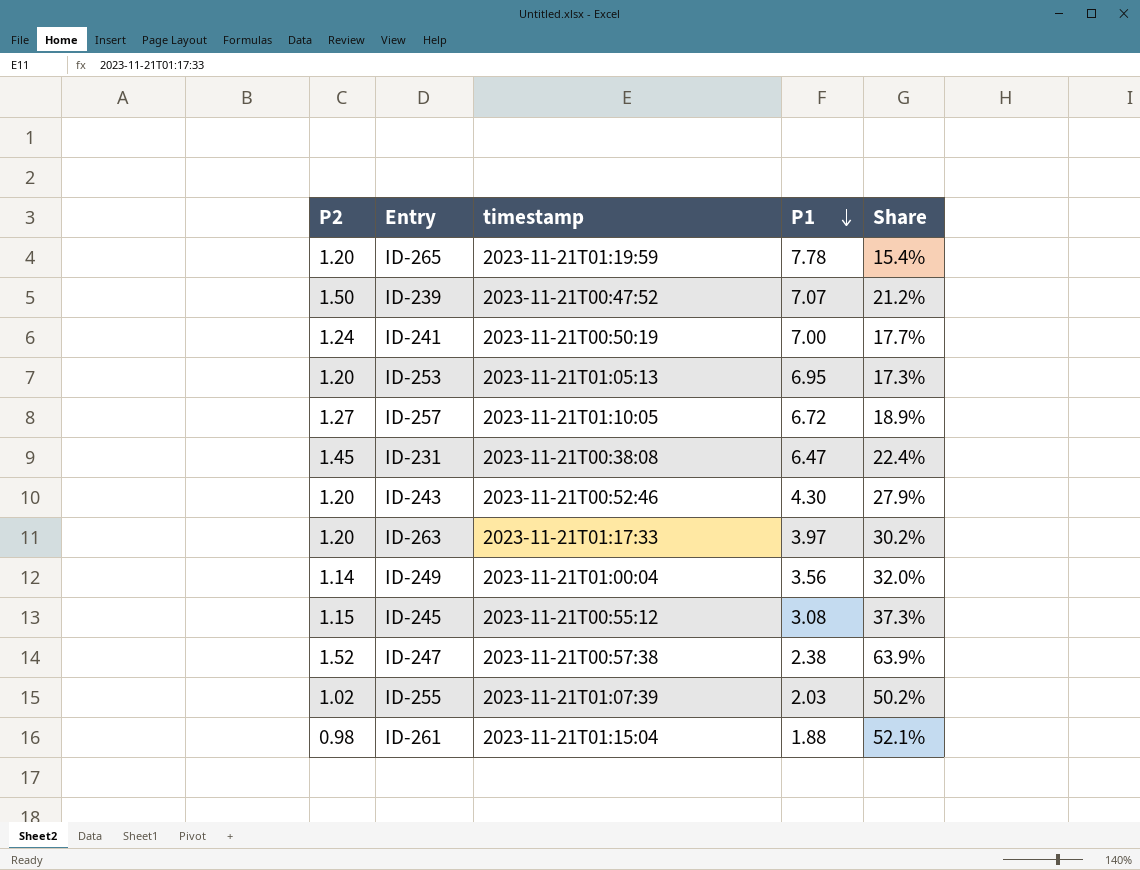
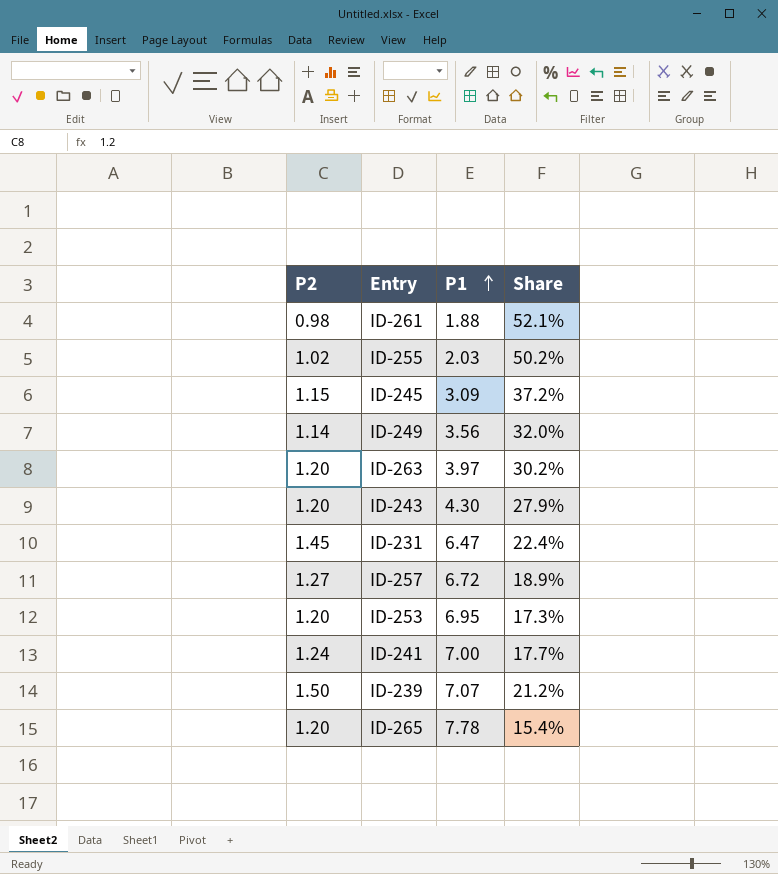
row order: P1 descending -> P1 ascending
column timestamp | position: 3 -> none
row ID-247: 1.52 | 2023-11-21T00:57:38 | 2.38 | 63.9% -> none
ID-245 | P1: 3.08 -> 3.09
ID-245 | Share: 37.3% -> 37.2%

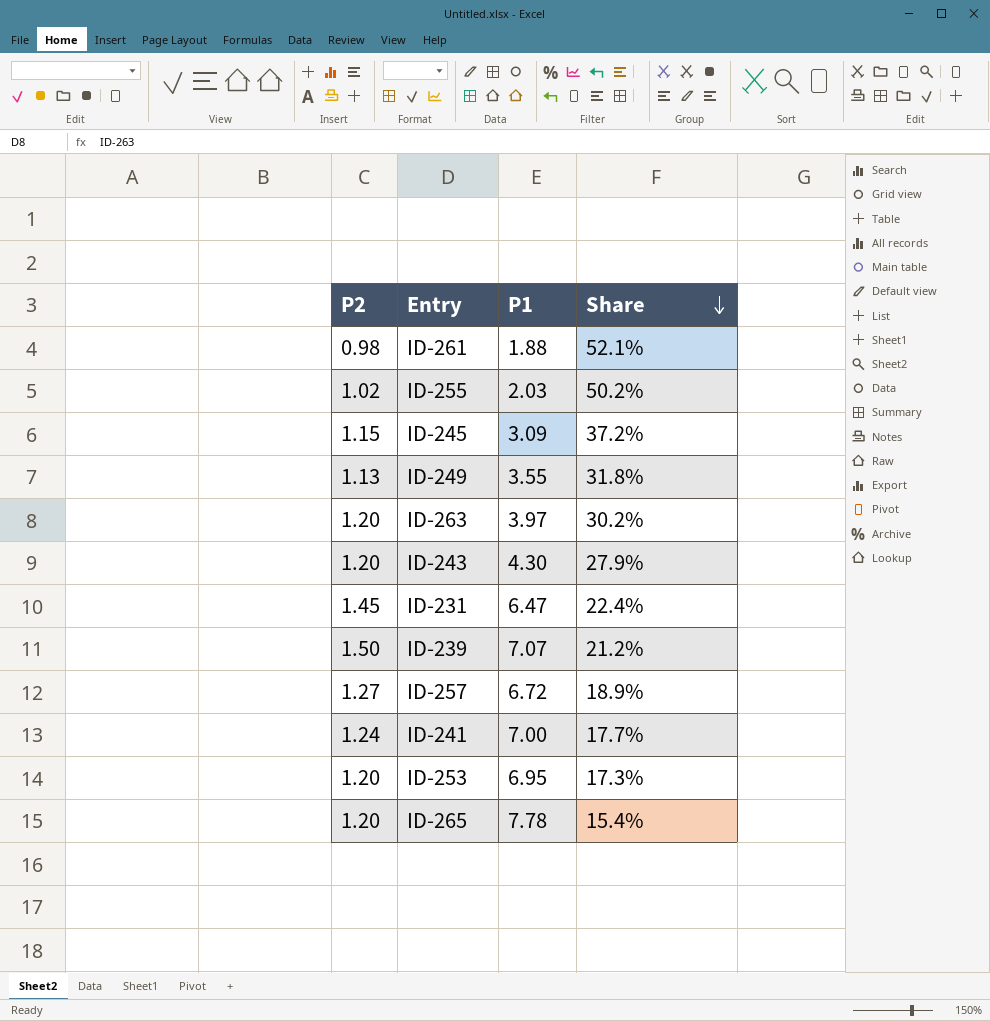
row order: P1 ascending -> Share descending
ID-249 | P2: 1.14 -> 1.13
ID-249 | P1: 3.56 -> 3.55
ID-249 | Share: 32.0% -> 31.8%

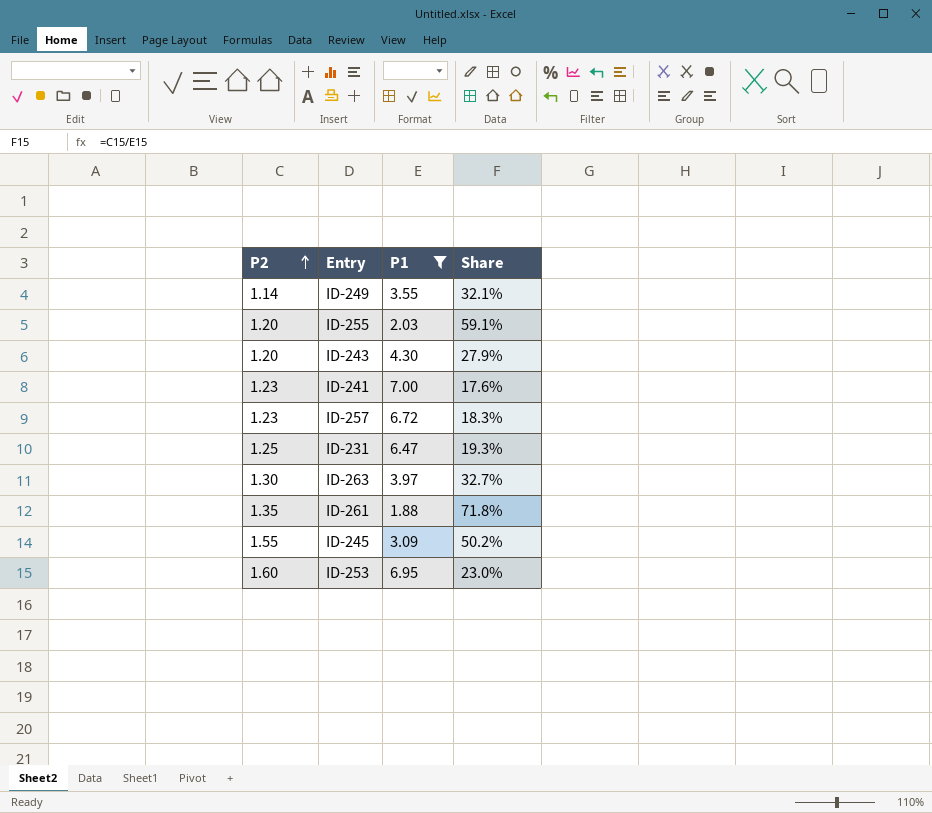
filter: none -> P1 <= 7.00
row order: Share descending -> P2 ascending
ID-249 | P2: 1.13 -> 1.14
ID-249 | Share: 31.8% -> 32.1%
ID-255 | P2: 1.02 -> 1.20
ID-255 | Share: 50.2% -> 59.1%
ID-241 | P2: 1.24 -> 1.23
ID-241 | Share: 17.7% -> 17.6%
ID-257 | P2: 1.27 -> 1.23
ID-257 | Share: 18.9% -> 18.3%
ID-231 | P2: 1.45 -> 1.25
ID-231 | Share: 22.4% -> 19.3%
ID-263 | P2: 1.20 -> 1.30
ID-263 | Share: 30.2% -> 32.7%
ID-261 | P2: 0.98 -> 1.35
ID-261 | Share: 52.1% -> 71.8%
ID-245 | P2: 1.15 -> 1.55
ID-245 | Share: 37.2% -> 50.2%
ID-253 | P2: 1.20 -> 1.60
ID-253 | Share: 17.3% -> 23.0%

